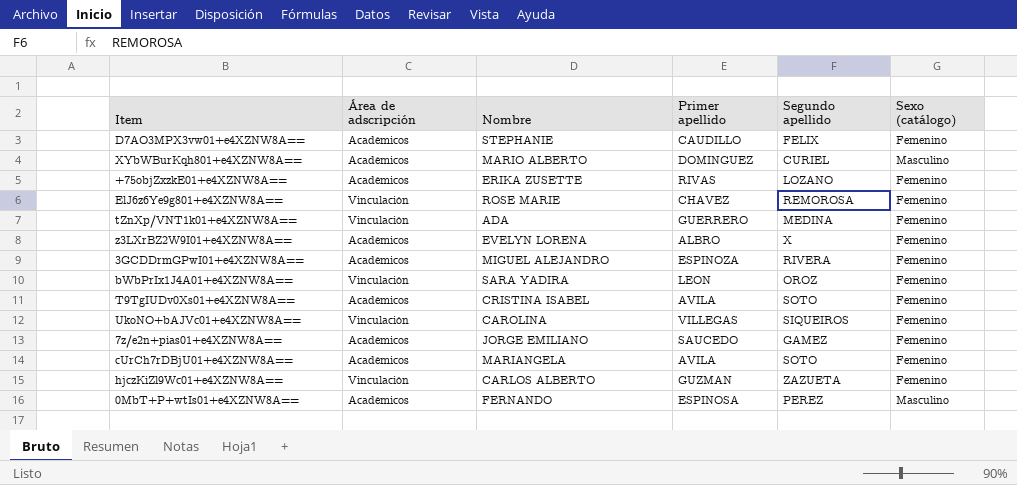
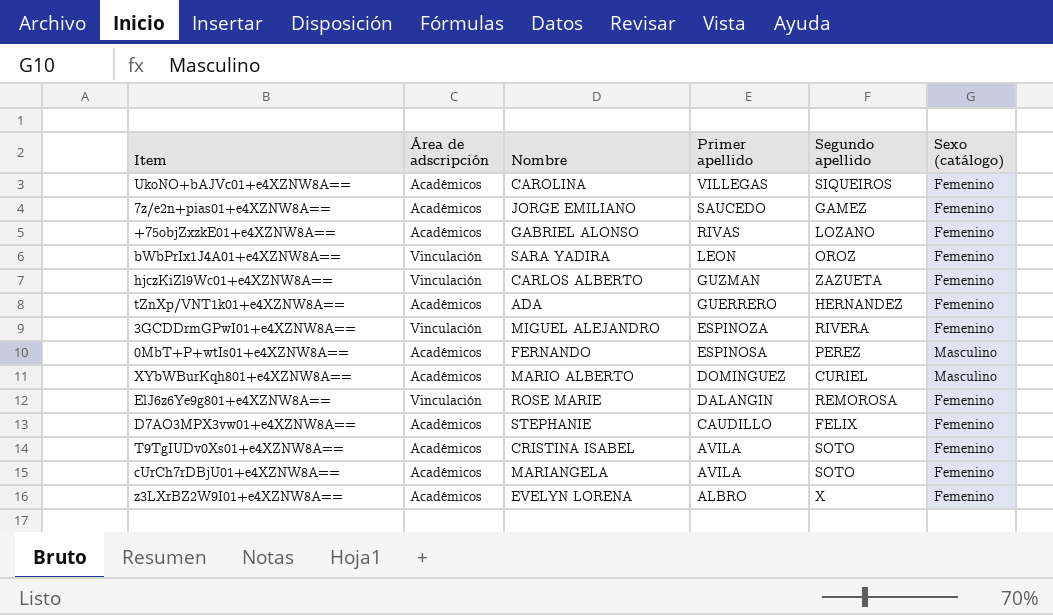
row order: none -> Primer apellido descending
UkoNO+bAJVc01+e4XZNW8A== | Área de adscripción: Vinculación -> Académicos
+75objZxzkE01+e4XZNW8A== | Nombre: ERIKA ZUSETTE -> GABRIEL ALONSO
tZnXp/VNT1k01+e4XZNW8A== | Área de adscripción: Vinculación -> Académicos
tZnXp/VNT1k01+e4XZNW8A== | Segundo apellido: MEDINA -> HERNANDEZ
3GCDDrmGPwI01+e4XZNW8A== | Área de adscripción: Académicos -> Vinculación
ElJ6z6Ye9g801+e4XZNW8A== | Primer apellido: CHAVEZ -> DALANGIN

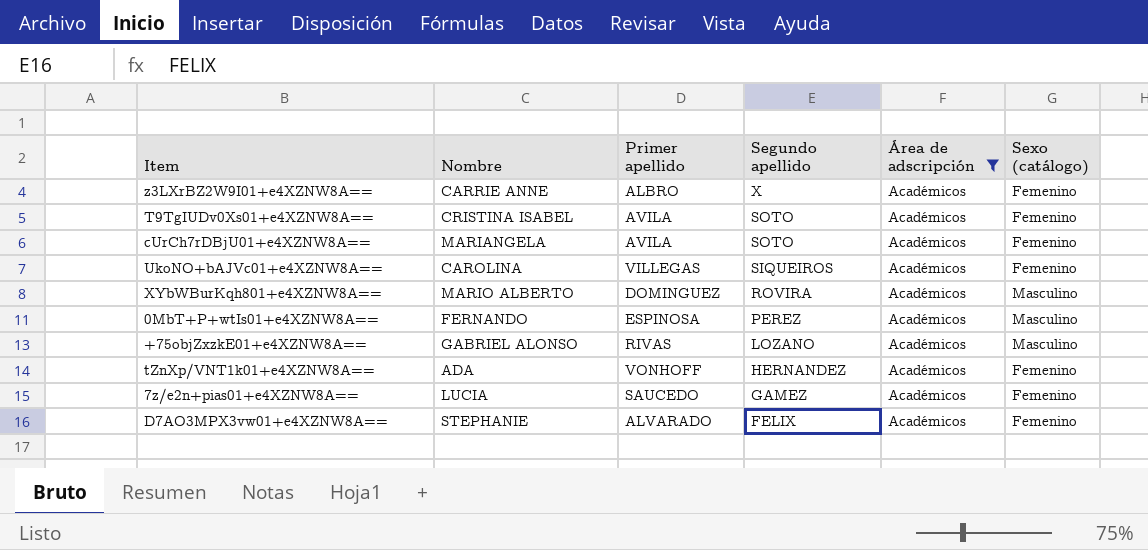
filter: none -> Área de adscripción = Académicos
row order: Primer apellido descending -> Segundo apellido descending
column Área de adscripción | position: 2 -> 5
z3LXrBZ2W9I01+e4XZNW8A== | Nombre: EVELYN LORENA -> CARRIE ANNE
XYbWBurKqh801+e4XZNW8A== | Segundo apellido: CURIEL -> ROVIRA
+75objZxzkE01+e4XZNW8A== | Sexo (catálogo): Femenino -> Masculino
tZnXp/VNT1k01+e4XZNW8A== | Primer apellido: GUERRERO -> VONHOFF
7z/e2n+pias01+e4XZNW8A== | Nombre: JORGE EMILIANO -> LUCIA
D7AO3MPX3vw01+e4XZNW8A== | Primer apellido: CAUDILLO -> ALVARADO

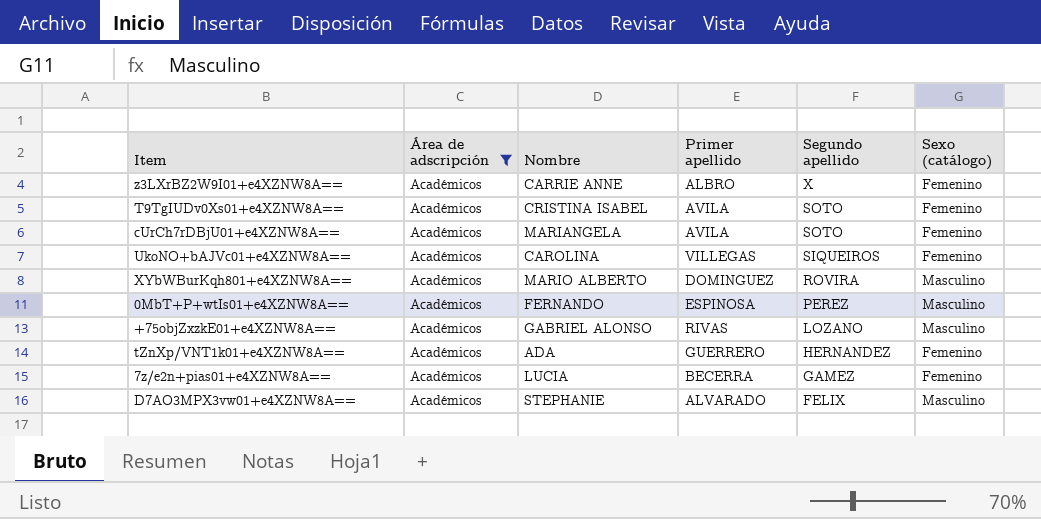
column Área de adscripción | position: 5 -> 2
tZnXp/VNT1k01+e4XZNW8A== | Primer apellido: VONHOFF -> GUERRERO
7z/e2n+pias01+e4XZNW8A== | Primer apellido: SAUCEDO -> BECERRA
D7AO3MPX3vw01+e4XZNW8A== | Sexo (catálogo): Femenino -> Masculino

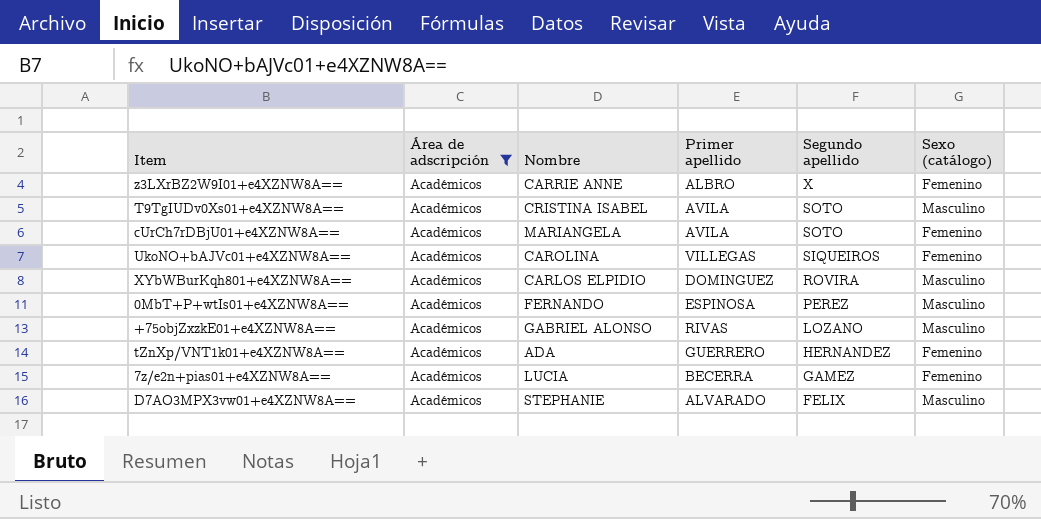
T9TgIUDv0Xs01+e4XZNW8A== | Sexo (catálogo): Femenino -> Masculino
XYbWBurKqh801+e4XZNW8A== | Nombre: MARIO ALBERTO -> CARLOS ELPIDIO

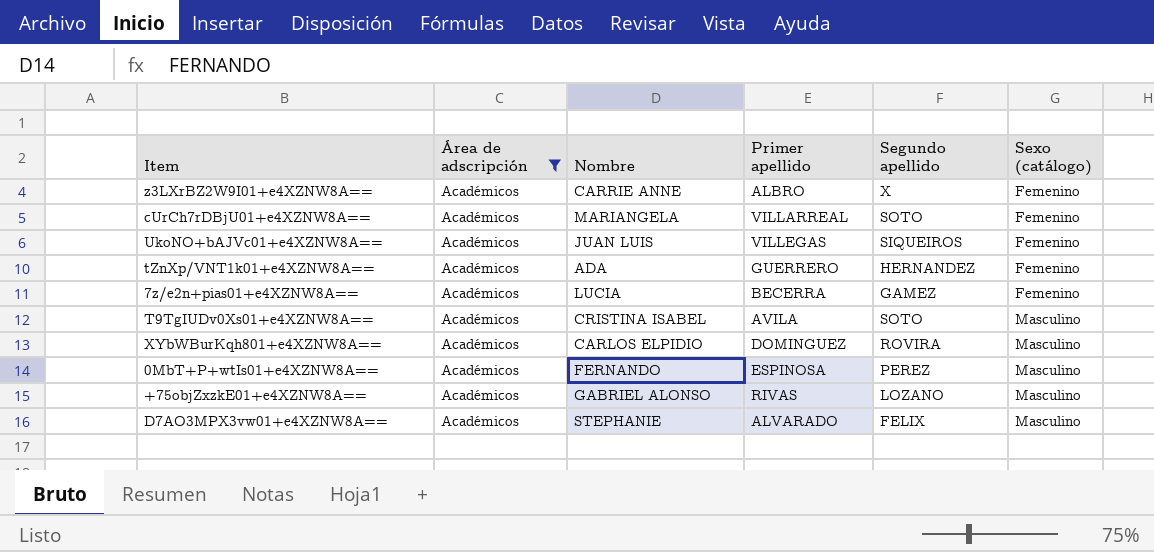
row order: Segundo apellido descending -> Sexo (catálogo) ascending
cUrCh7rDBjU01+e4XZNW8A== | Primer apellido: AVILA -> VILLARREAL
UkoNO+bAJVc01+e4XZNW8A== | Nombre: CAROLINA -> JUAN LUIS

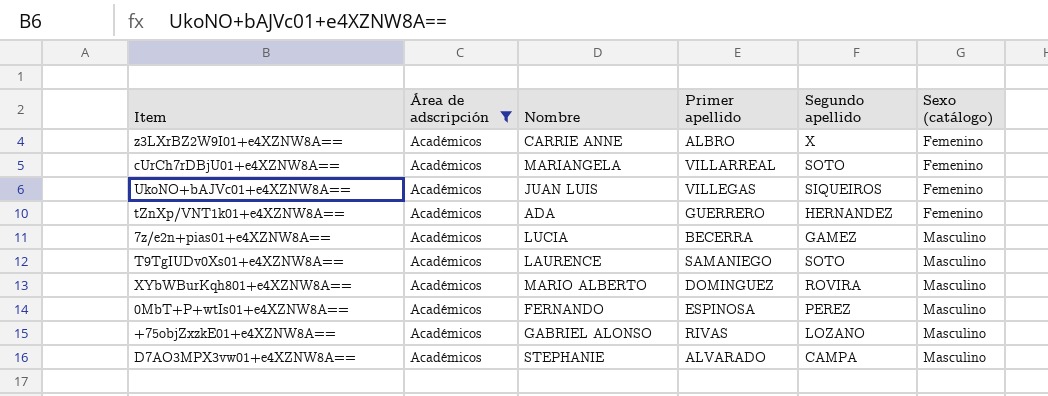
7z/e2n+pias01+e4XZNW8A== | Sexo (catálogo): Femenino -> Masculino
T9TgIUDv0Xs01+e4XZNW8A== | Nombre: CRISTINA ISABEL -> LAURENCE
T9TgIUDv0Xs01+e4XZNW8A== | Primer apellido: AVILA -> SAMANIEGO
XYbWBurKqh801+e4XZNW8A== | Nombre: CARLOS ELPIDIO -> MARIO ALBERTO
D7AO3MPX3vw01+e4XZNW8A== | Segundo apellido: FELIX -> CAMPA

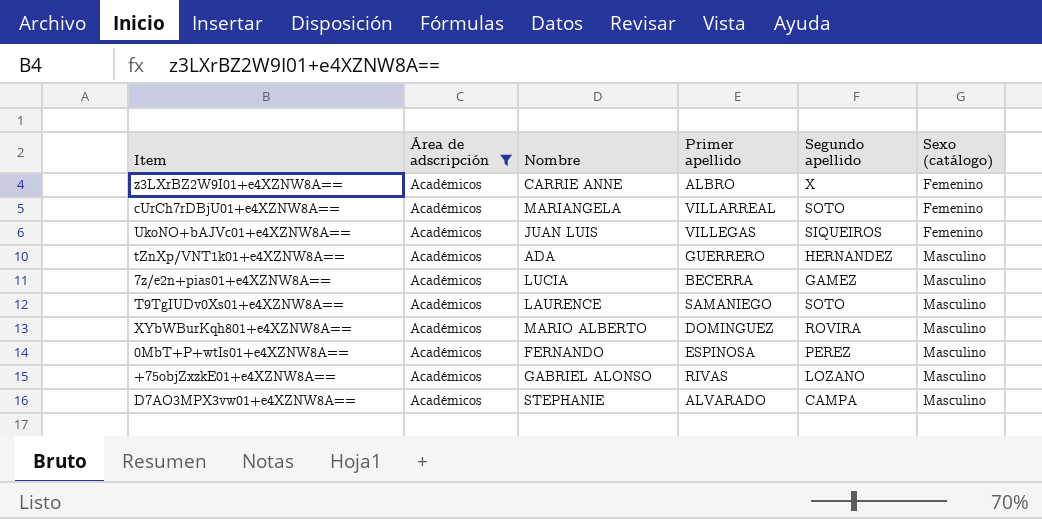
tZnXp/VNT1k01+e4XZNW8A== | Sexo (catálogo): Femenino -> Masculino

